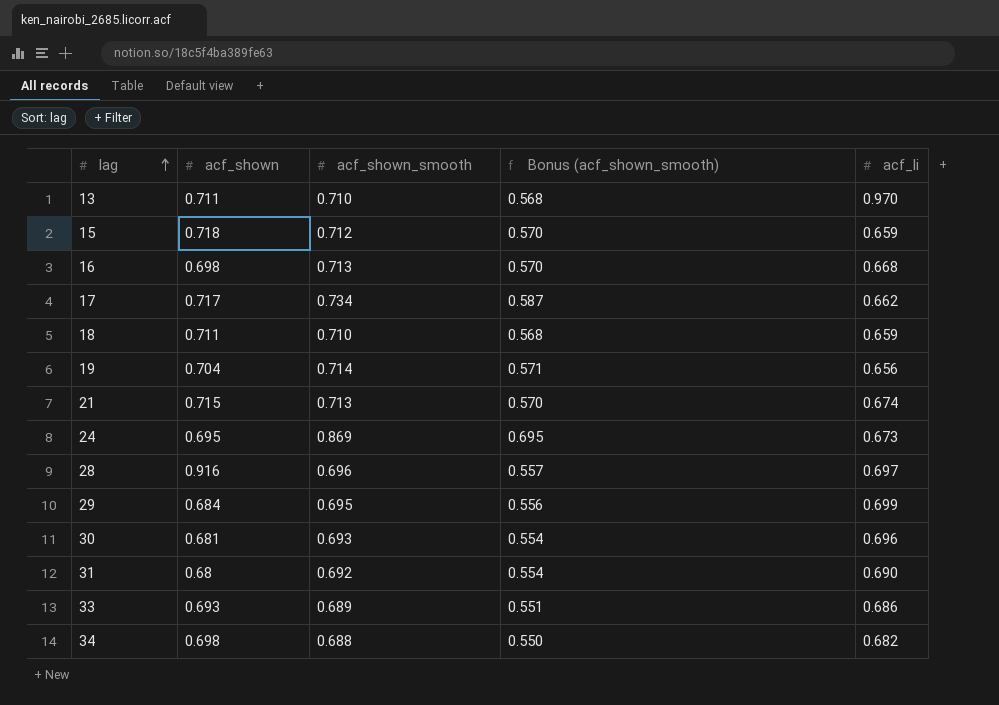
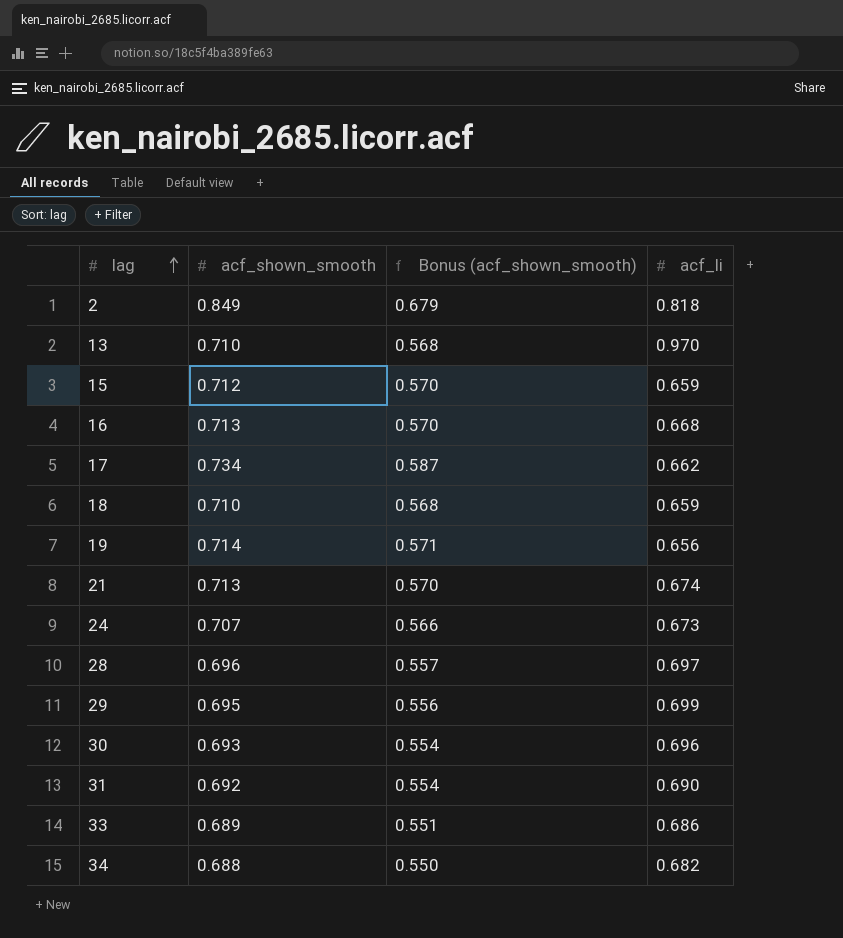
column acf_shown | position: 2 -> none
row 2: none -> 0.849 | 0.679 | 0.818
24 | acf_shown_smooth: 0.869 -> 0.707
24 | Bonus (acf_shown_smooth): 0.695 -> 0.566

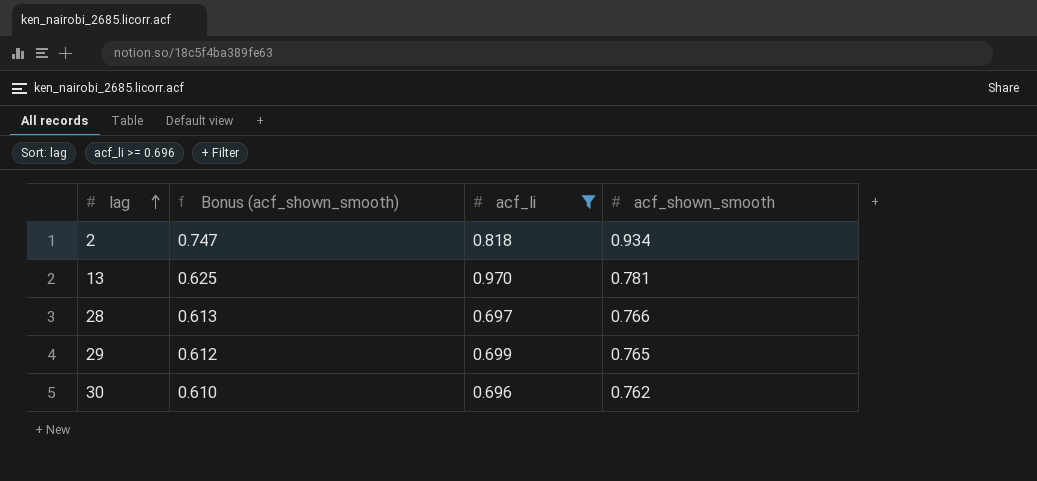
filter: none -> acf_li >= 0.696
column acf_shown_smooth | position: 2 -> 4
2 | Bonus (acf_shown_smooth): 0.679 -> 0.747
2 | acf_shown_smooth: 0.849 -> 0.934
13 | Bonus (acf_shown_smooth): 0.568 -> 0.625
13 | acf_shown_smooth: 0.710 -> 0.781
28 | Bonus (acf_shown_smooth): 0.557 -> 0.613
28 | acf_shown_smooth: 0.696 -> 0.766
29 | Bonus (acf_shown_smooth): 0.556 -> 0.612
29 | acf_shown_smooth: 0.695 -> 0.765
30 | Bonus (acf_shown_smooth): 0.554 -> 0.610
30 | acf_shown_smooth: 0.693 -> 0.762

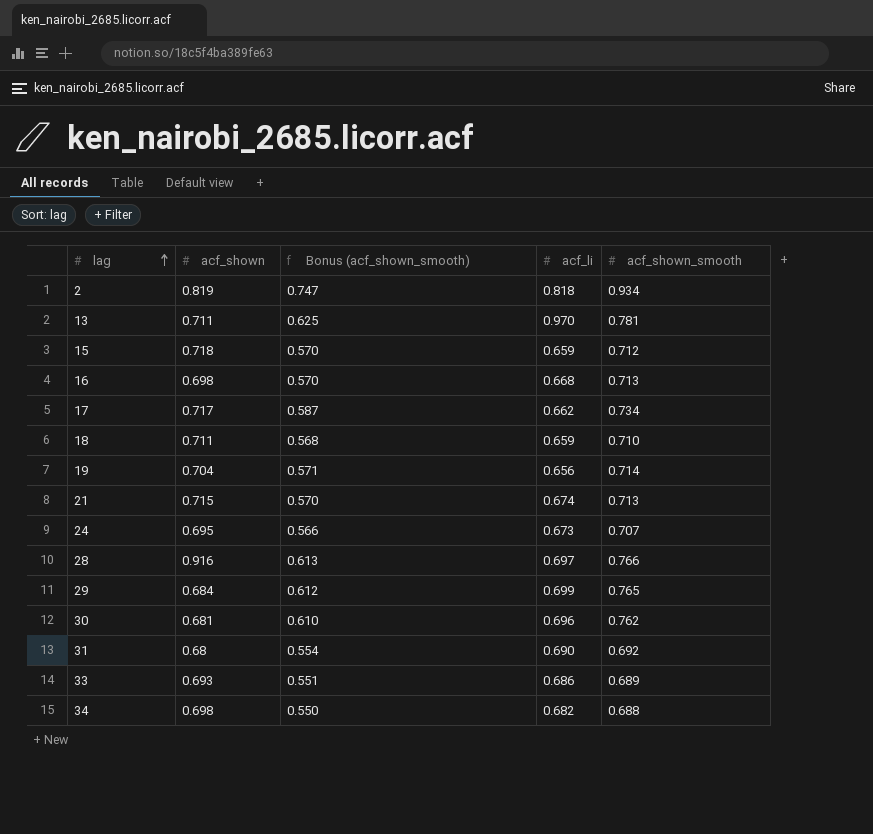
filter: acf_li >= 0.696 -> none
column acf_shown | position: none -> 2

